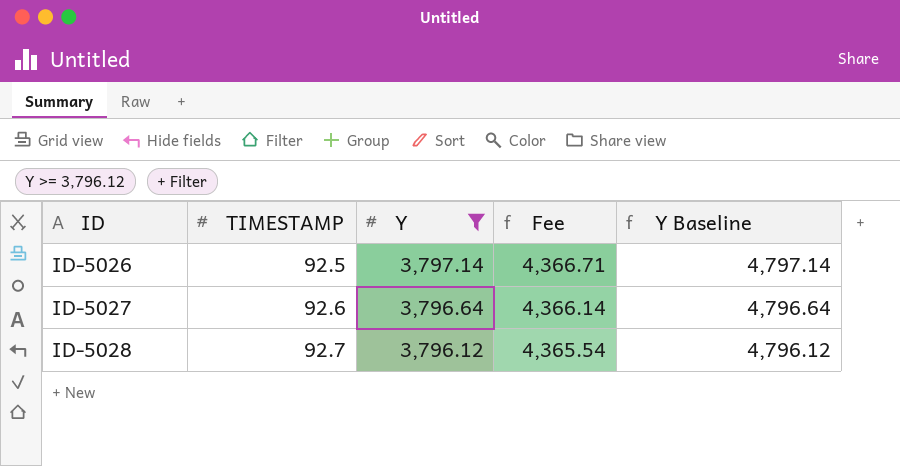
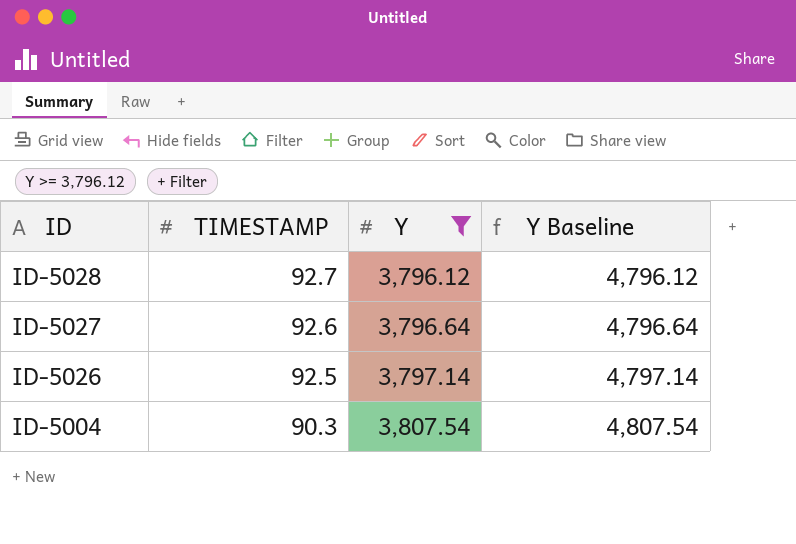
row order: ID ascending -> ID descending
column Fee | formula: [Y] * 1.15 -> none
row ID-5004: none -> 90.3 | 3,807.54 | 4,807.54

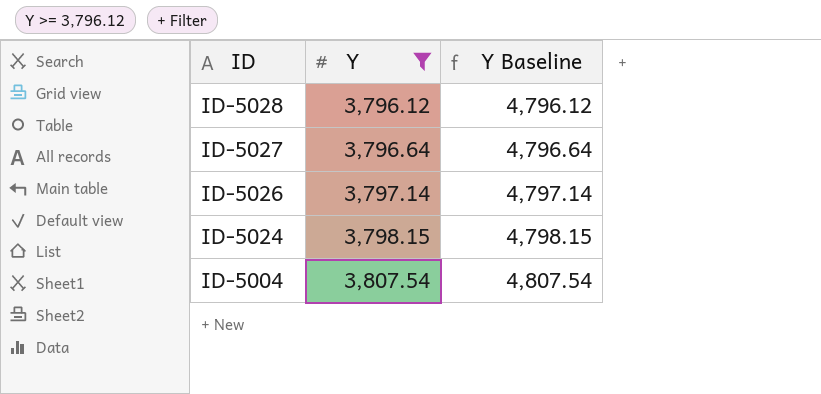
column TIMESTAMP | position: 2 -> none
row ID-5024: none -> 3,798.15 | 4,798.15

